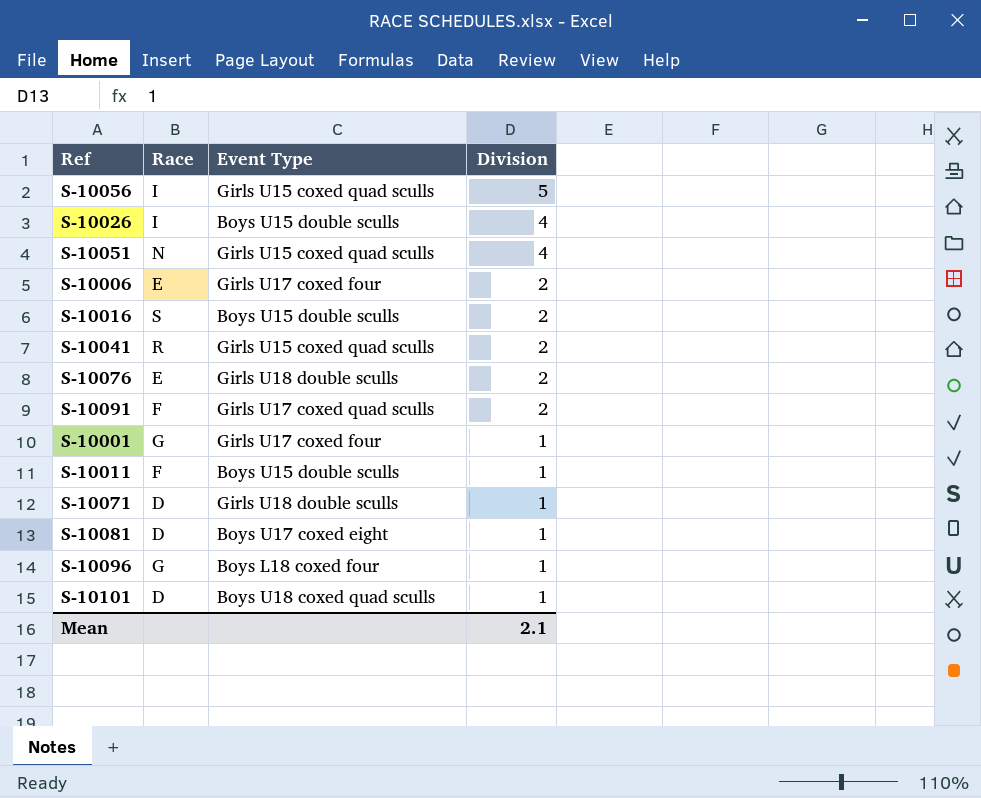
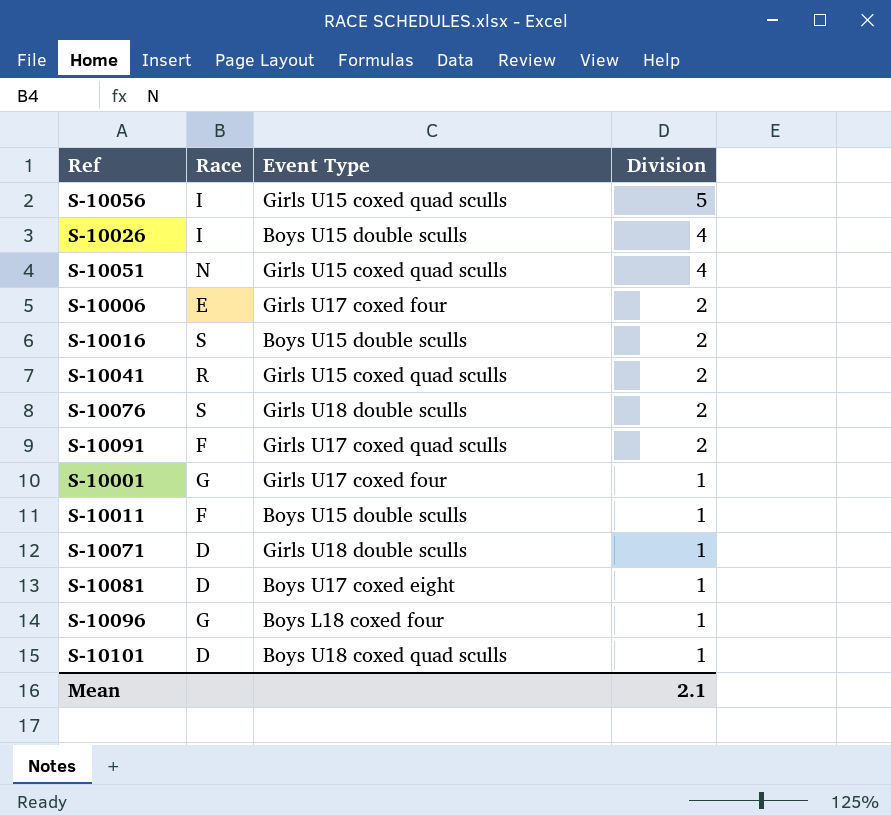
S-10076 | Race: E -> S

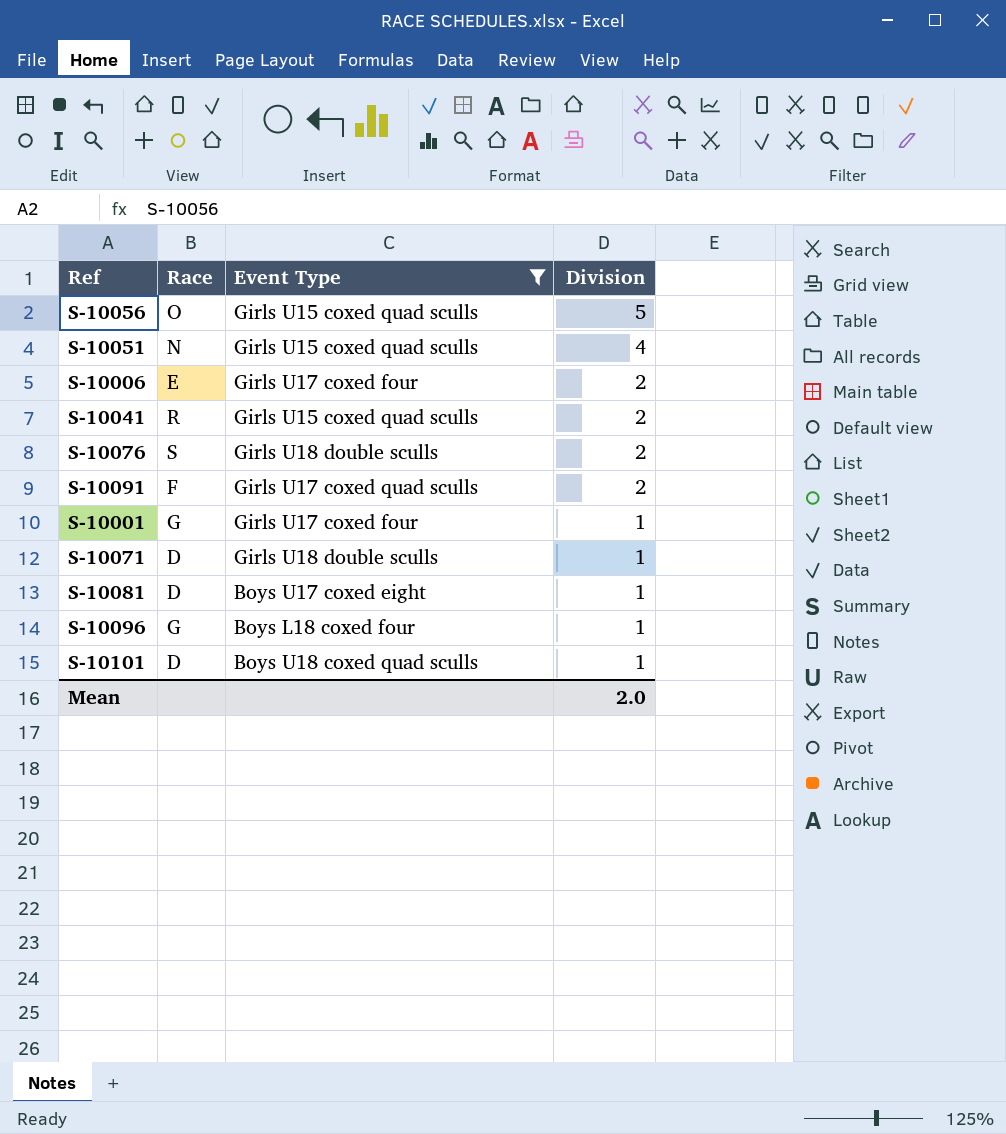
filter: none -> Event Type != Boys U15 double sculls
S-10056 | Race: I -> O
Mean | Division: 2.1 -> 2.0

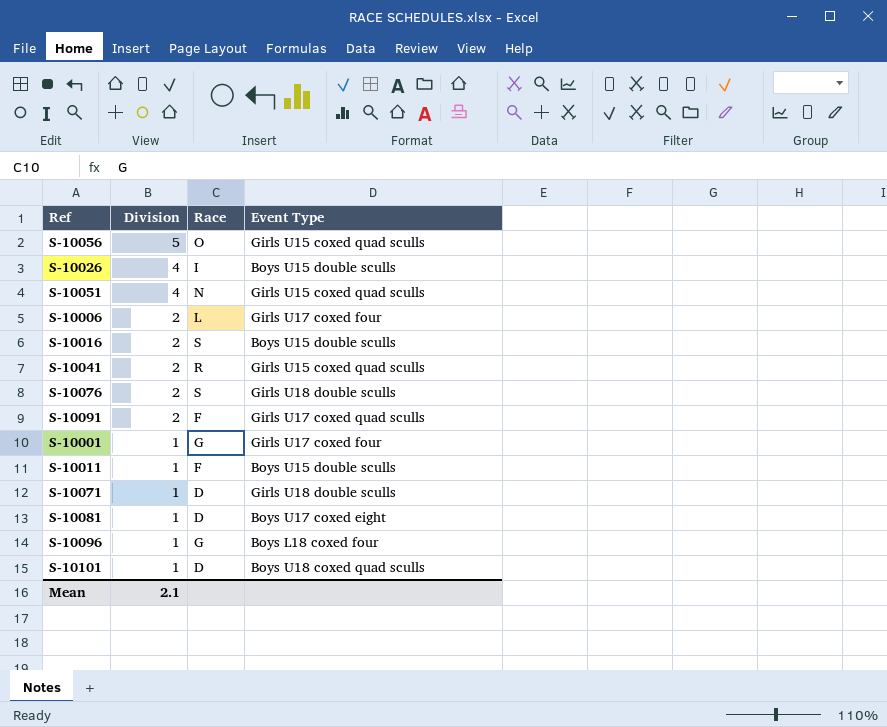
filter: Event Type != Boys U15 double sculls -> none
column Division | position: 4 -> 2
S-10006 | Race: E -> L
Mean | Division: 2.0 -> 2.1

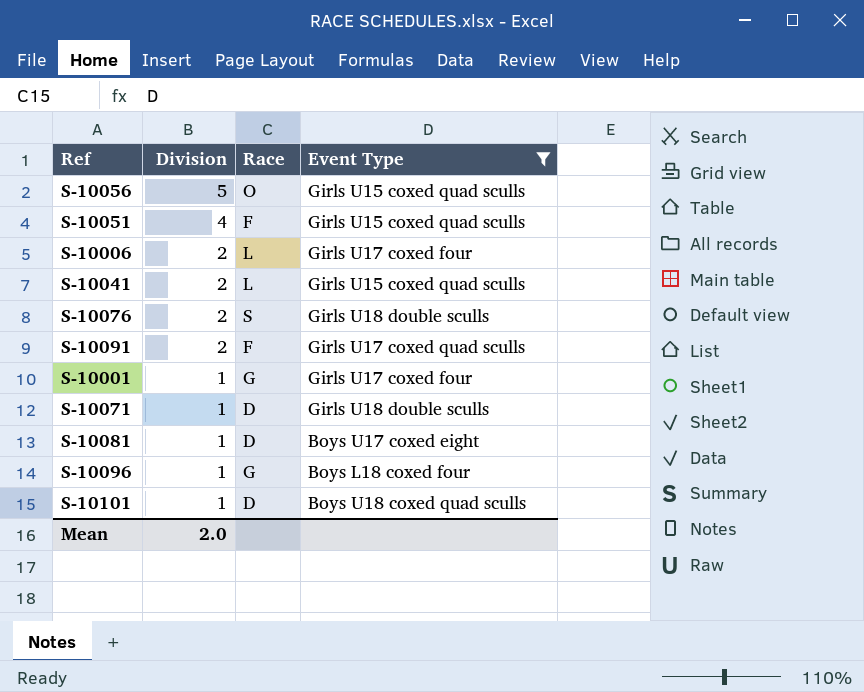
filter: none -> Event Type != Boys U15 double sculls
S-10051 | Race: N -> F
S-10041 | Race: R -> L
Mean | Division: 2.1 -> 2.0

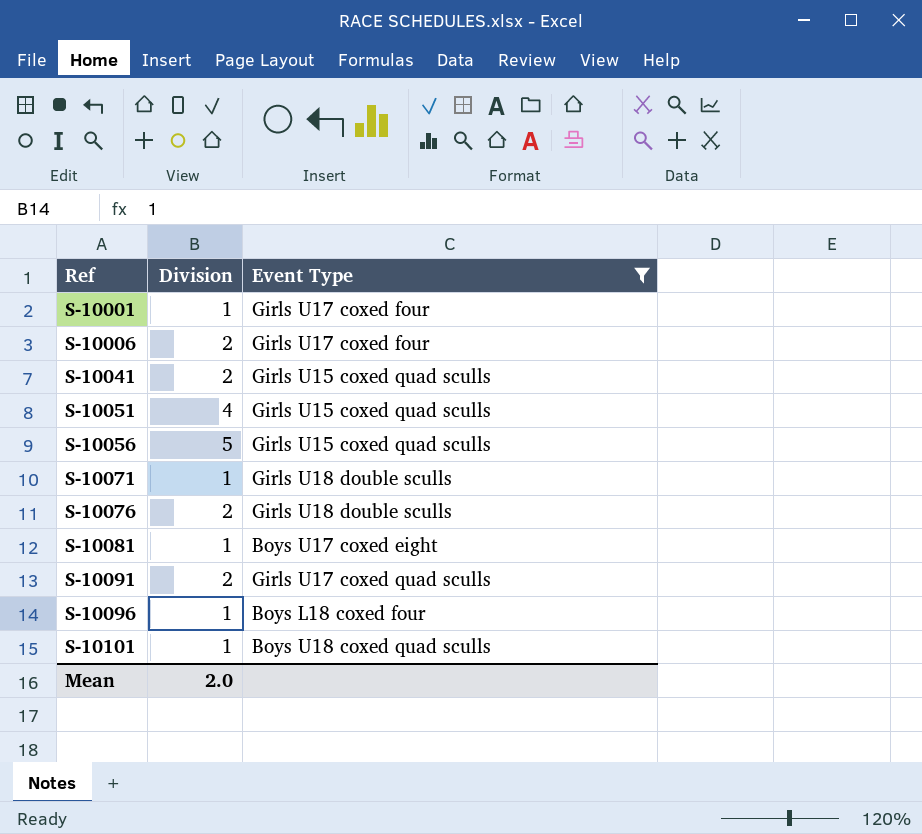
row order: Division descending -> Ref ascending
column Race | position: 3 -> none

